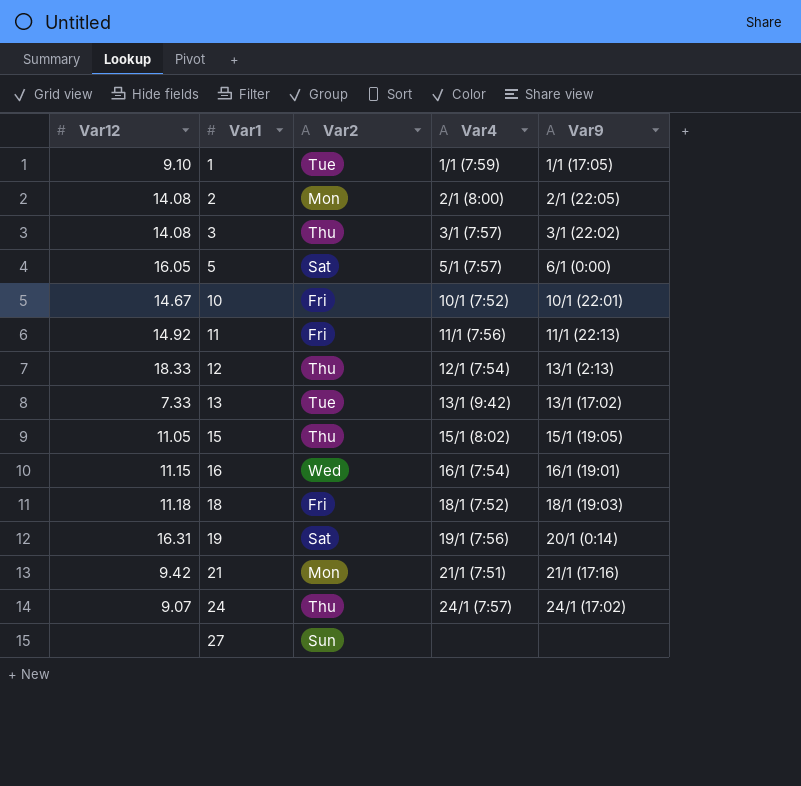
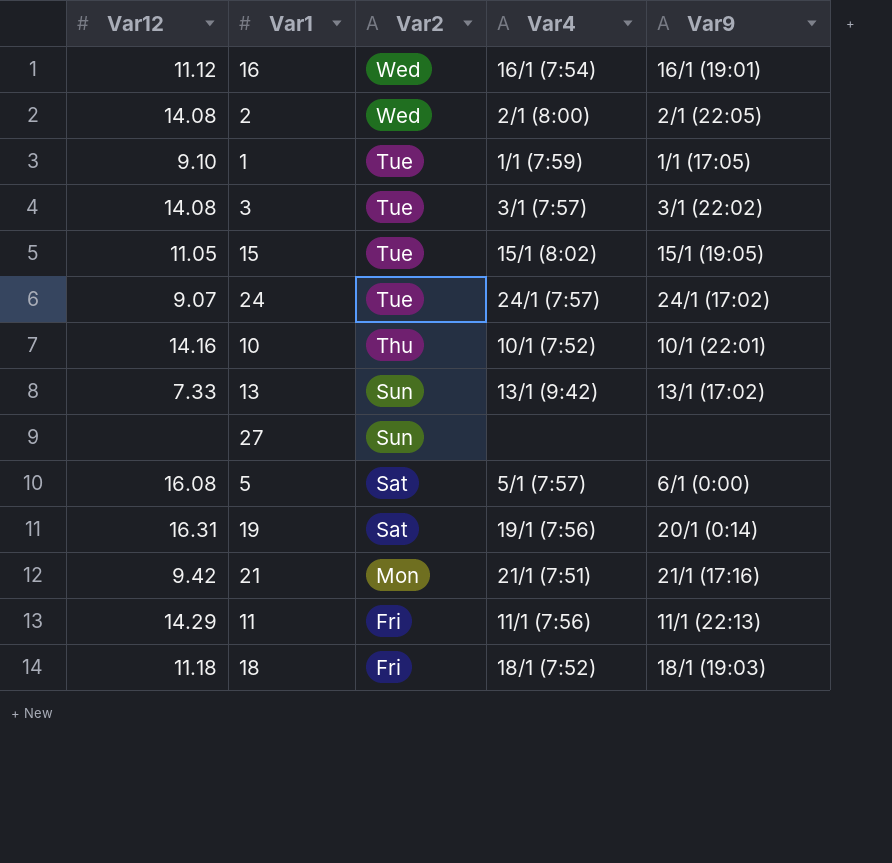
row order: Var1 ascending -> Var2 descending
row 12: 18.33 | Thu | 12/1 (7:54) | 13/1 (2:13) -> none
16 | Var12: 11.15 -> 11.12
2 | Var2: Mon -> Wed
3 | Var2: Thu -> Tue
15 | Var2: Thu -> Tue
24 | Var2: Thu -> Tue
10 | Var12: 14.67 -> 14.16
10 | Var2: Fri -> Thu
13 | Var2: Tue -> Sun
5 | Var12: 16.05 -> 16.08
11 | Var12: 14.92 -> 14.29

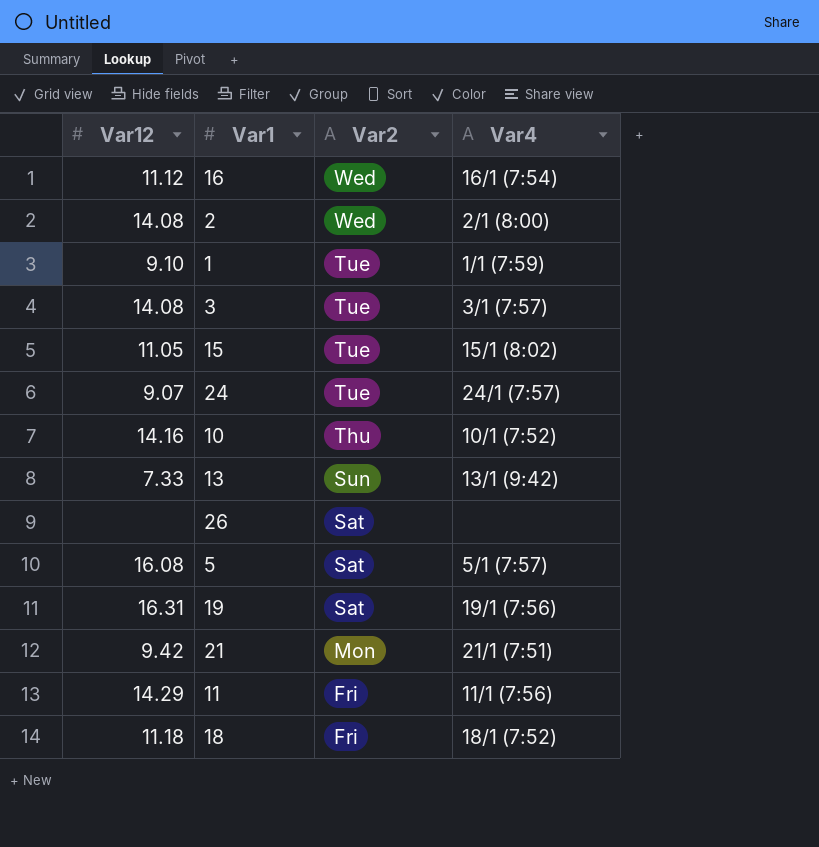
column Var9 | position: 5 -> none
row 27: none | Sun | none | none -> none
row 26: none -> none | Sat | none

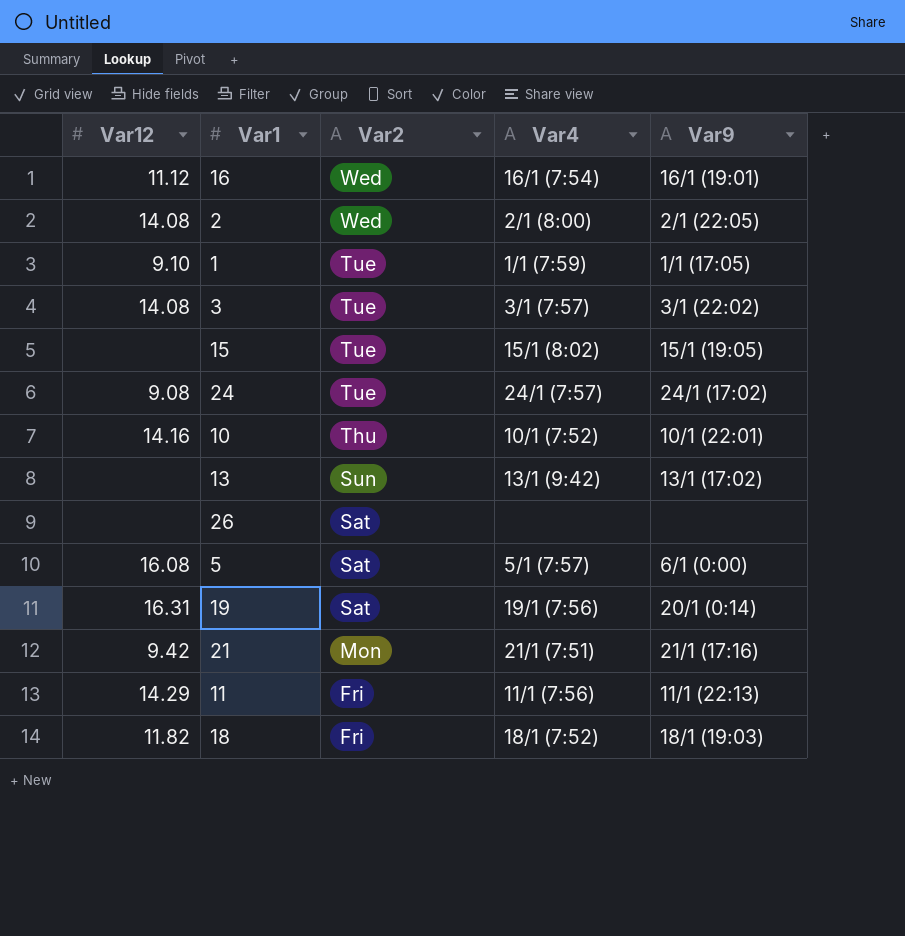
column Var9 | position: none -> 5
15 | Var12: 11.05 -> none
24 | Var12: 9.07 -> 9.08
13 | Var12: 7.33 -> none
18 | Var12: 11.18 -> 11.82

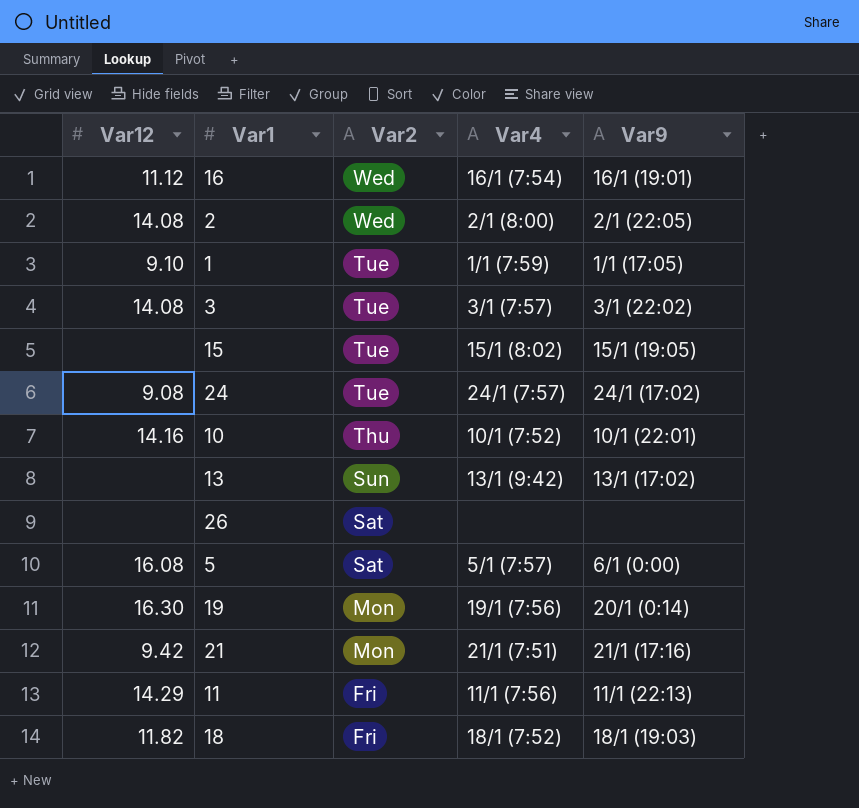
19 | Var12: 16.31 -> 16.30
19 | Var2: Sat -> Mon

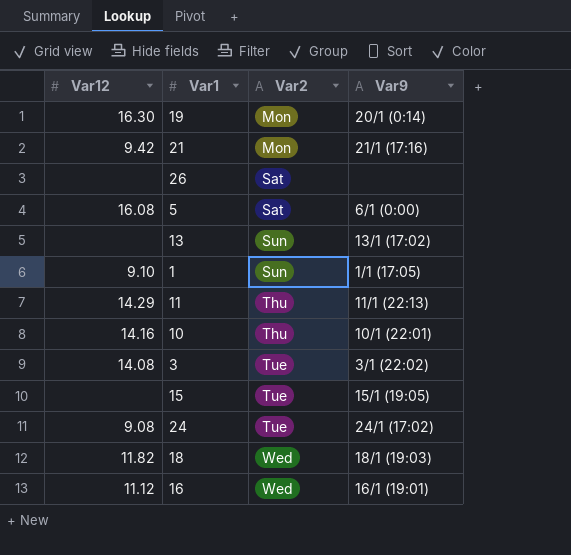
row order: Var2 descending -> Var2 ascending
column Var4 | position: 4 -> none
row 2: 14.08 | Wed | 2/1 (8:00) | 2/1 (22:05) -> none
1 | Var2: Tue -> Sun
11 | Var2: Fri -> Thu
18 | Var2: Fri -> Wed

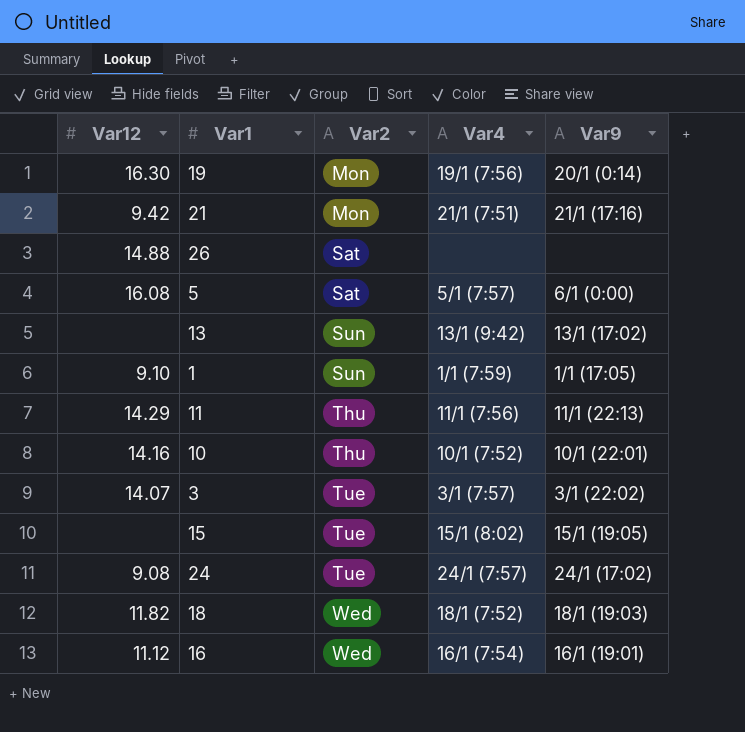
column Var4 | position: none -> 4
26 | Var12: none -> 14.88
3 | Var12: 14.08 -> 14.07

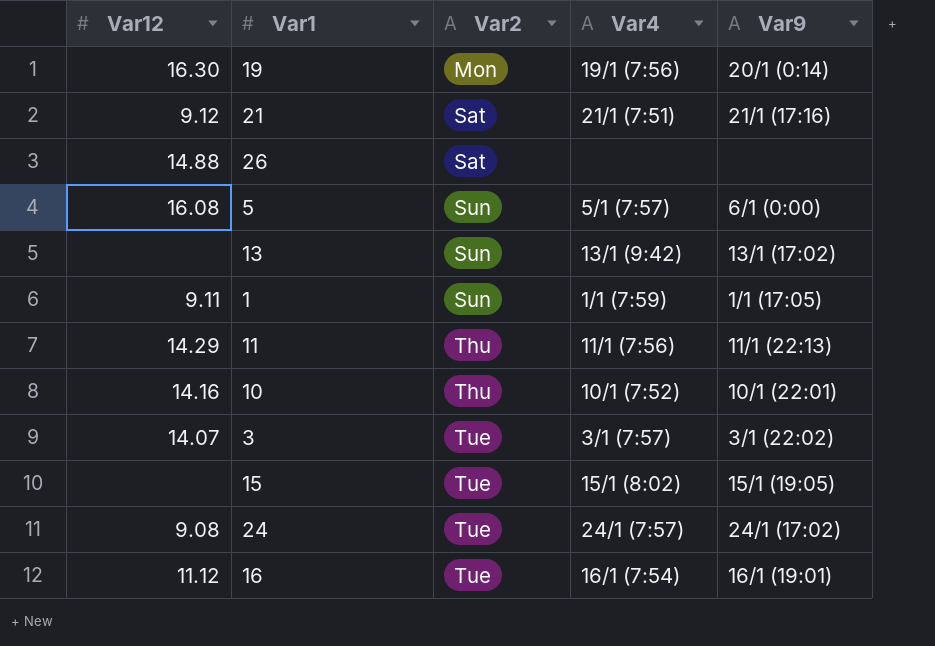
row 18: 11.82 | Wed | 18/1 (7:52) | 18/1 (19:03) -> none
21 | Var12: 9.42 -> 9.12
21 | Var2: Mon -> Sat
5 | Var2: Sat -> Sun
1 | Var12: 9.10 -> 9.11
16 | Var2: Wed -> Tue

